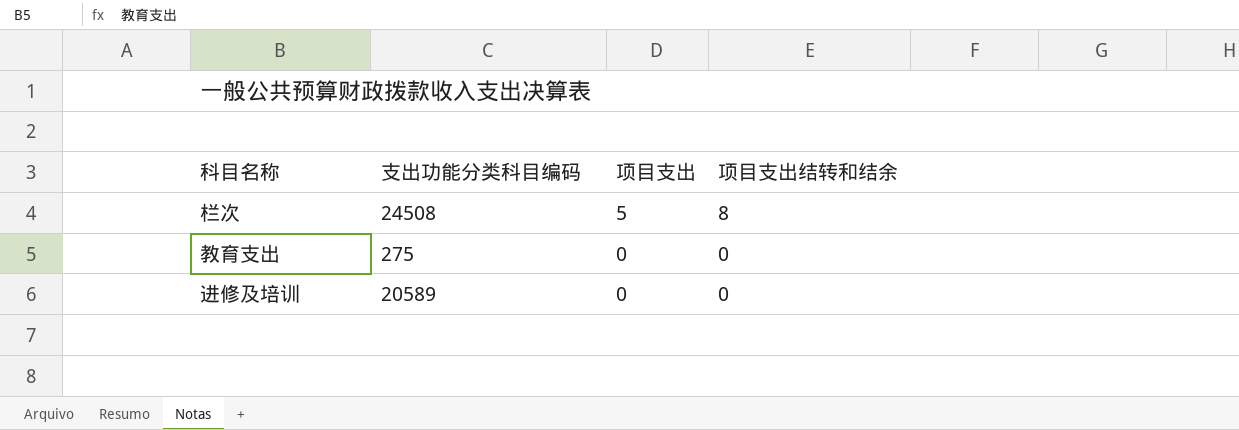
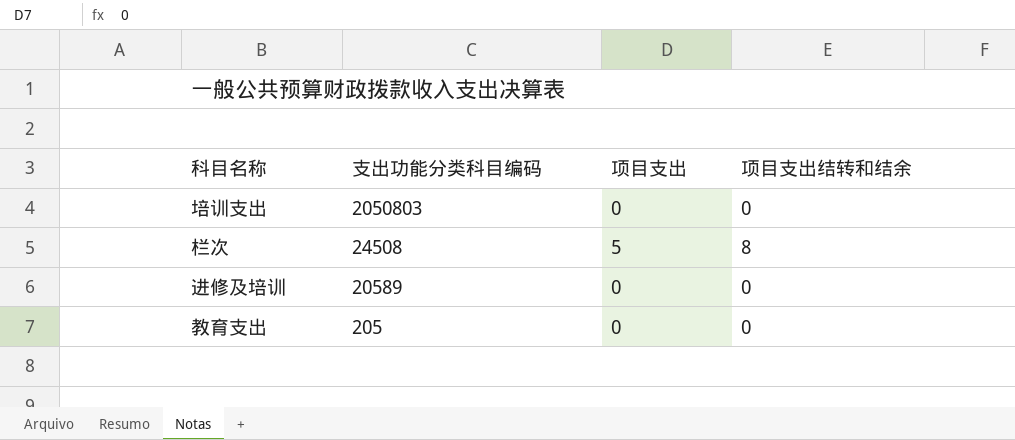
row order: 项目支出 descending -> 支出功能分类科目编码 descending
row 培训支出: none -> 2050803 | 0 | 0
教育支出 | 支出功能分类科目编码: 275 -> 205

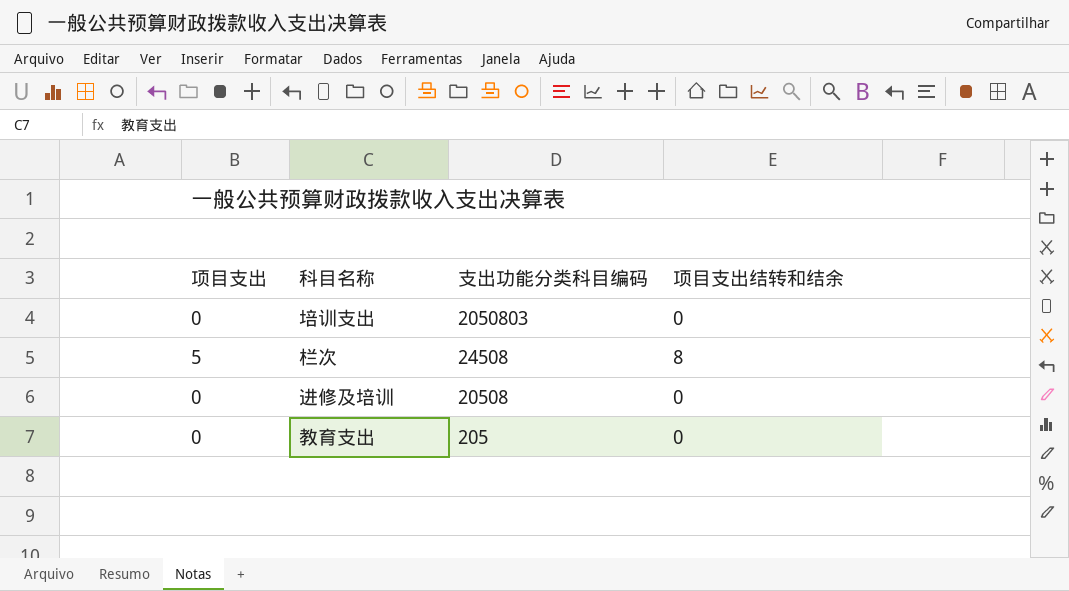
column 项目支出 | position: 3 -> 1
进修及培训 | 支出功能分类科目编码: 20589 -> 20508

